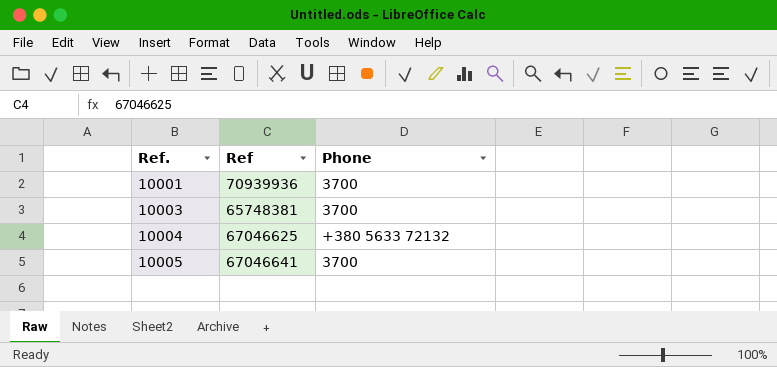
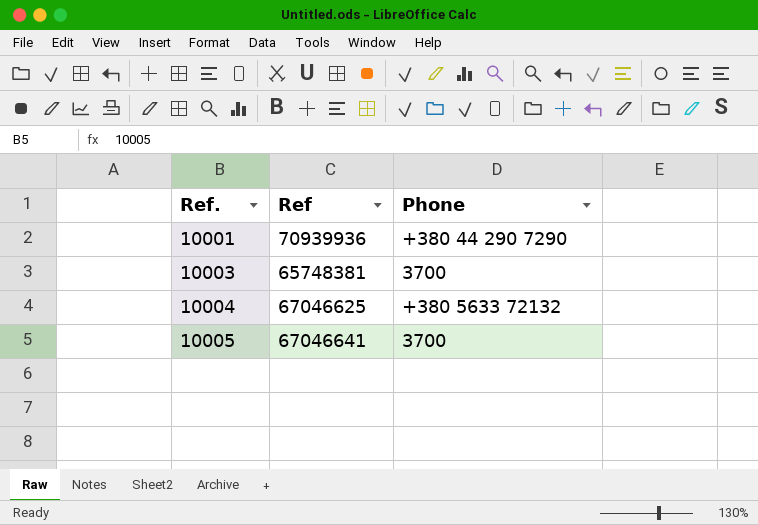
10001 | Phone: 3700 -> +380 44 290 7290

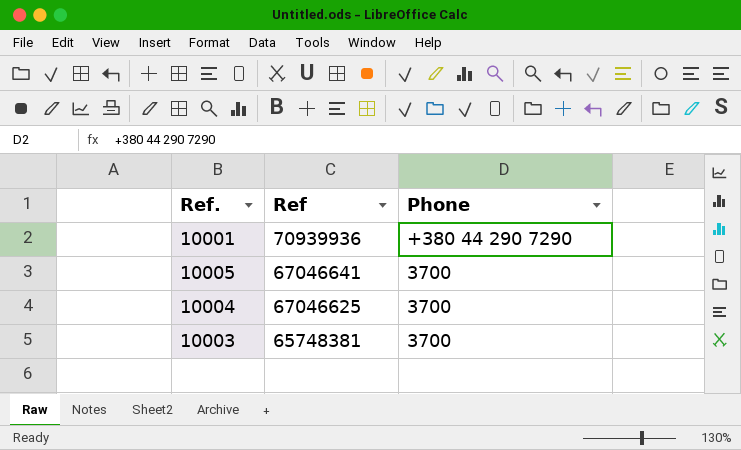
row order: Ref. ascending -> Ref descending
10004 | Phone: +380 5633 72132 -> 3700

